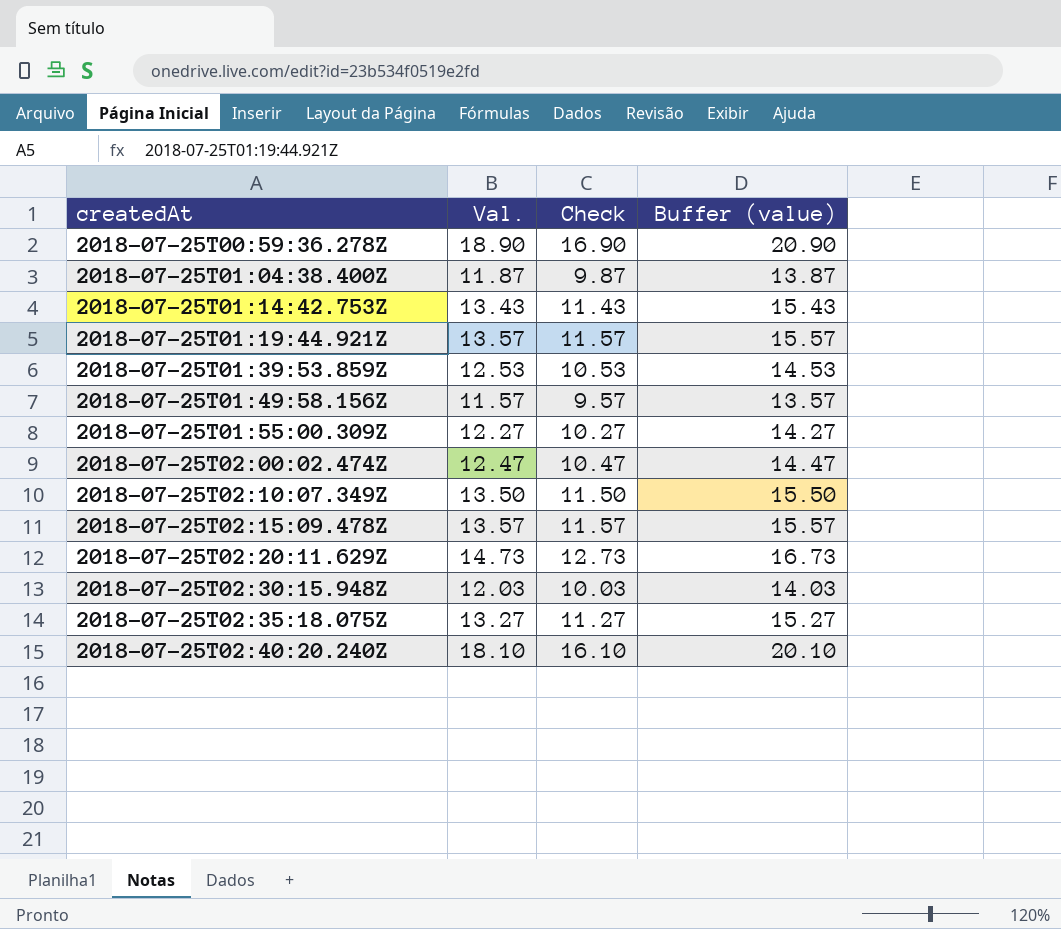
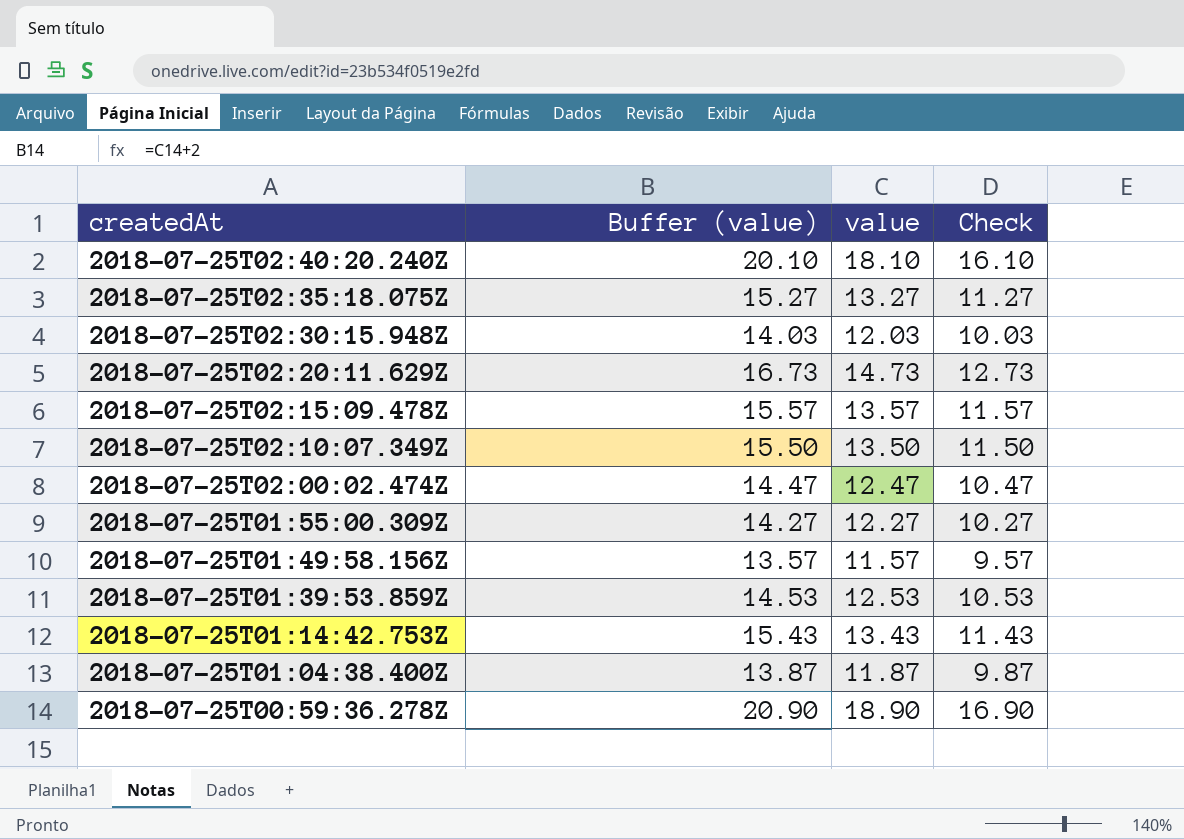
row order: createdAt ascending -> createdAt descending
column Buffer (value) | position: 4 -> 2
column name: Val. -> value
row 2018-07-25T01:19:44.921Z: 13.57 | 11.57 | 15.57 -> none

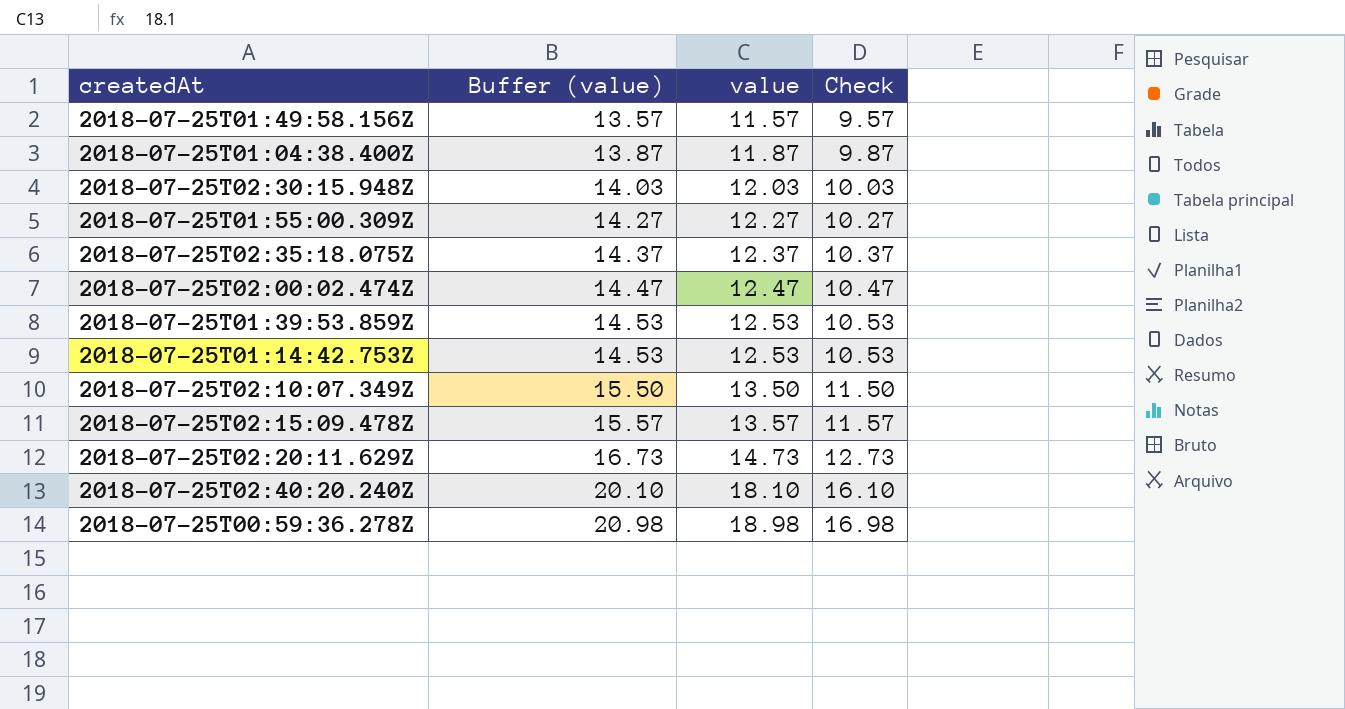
row order: createdAt descending -> Buffer (value) ascending
2018-07-25T02:35:18.075Z | Buffer (value): 15.27 -> 14.37
2018-07-25T02:35:18.075Z | value: 13.27 -> 12.37
2018-07-25T02:35:18.075Z | Check: 11.27 -> 10.37
2018-07-25T01:14:42.753Z | Buffer (value): 15.43 -> 14.53
2018-07-25T01:14:42.753Z | value: 13.43 -> 12.53
2018-07-25T01:14:42.753Z | Check: 11.43 -> 10.53
2018-07-25T00:59:36.278Z | Buffer (value): 20.90 -> 20.98
2018-07-25T00:59:36.278Z | value: 18.90 -> 18.98
2018-07-25T00:59:36.278Z | Check: 16.90 -> 16.98

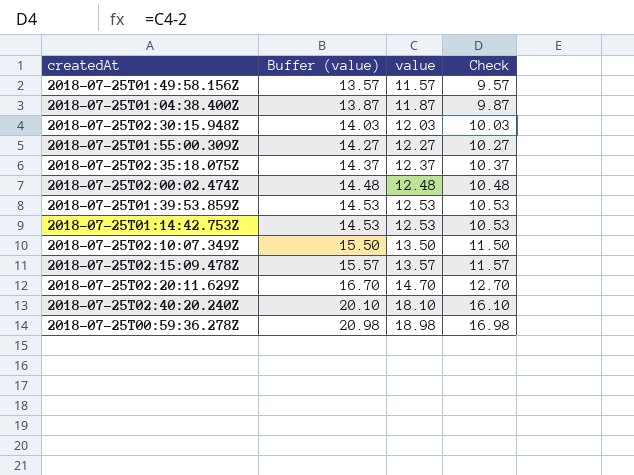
2018-07-25T02:00:02.474Z | Buffer (value): 14.47 -> 14.48
2018-07-25T02:00:02.474Z | value: 12.47 -> 12.48
2018-07-25T02:00:02.474Z | Check: 10.47 -> 10.48
2018-07-25T02:20:11.629Z | Buffer (value): 16.73 -> 16.70
2018-07-25T02:20:11.629Z | value: 14.73 -> 14.70
2018-07-25T02:20:11.629Z | Check: 12.73 -> 12.70

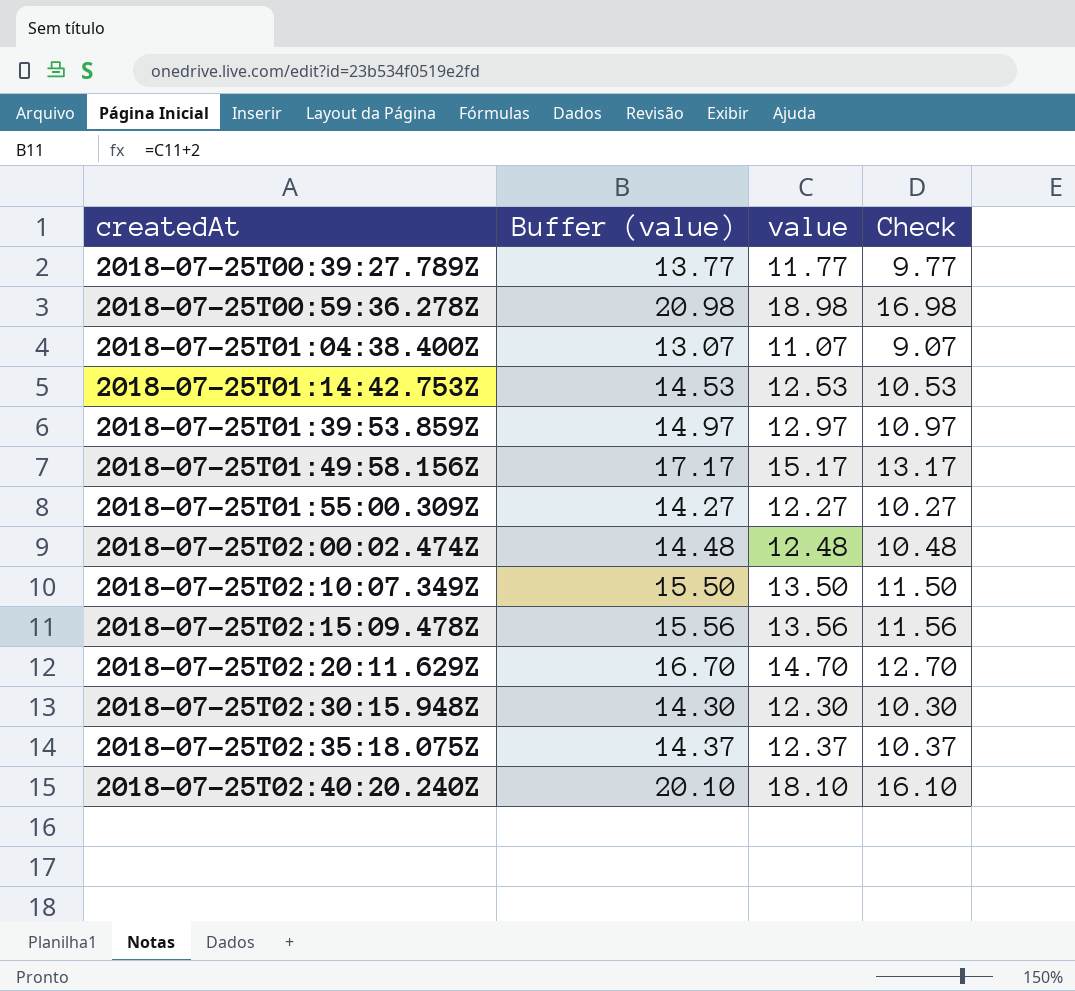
row order: Buffer (value) ascending -> createdAt ascending
row 2018-07-25T00:39:27.789Z: none -> 13.77 | 11.77 | 9.77
2018-07-25T01:04:38.400Z | Buffer (value): 13.87 -> 13.07
2018-07-25T01:04:38.400Z | value: 11.87 -> 11.07
2018-07-25T01:04:38.400Z | Check: 9.87 -> 9.07
2018-07-25T01:39:53.859Z | Buffer (value): 14.53 -> 14.97
2018-07-25T01:39:53.859Z | value: 12.53 -> 12.97
2018-07-25T01:39:53.859Z | Check: 10.53 -> 10.97
2018-07-25T01:49:58.156Z | Buffer (value): 13.57 -> 17.17
2018-07-25T01:49:58.156Z | value: 11.57 -> 15.17
2018-07-25T01:49:58.156Z | Check: 9.57 -> 13.17
2018-07-25T02:15:09.478Z | Buffer (value): 15.57 -> 15.56
2018-07-25T02:15:09.478Z | value: 13.57 -> 13.56
2018-07-25T02:15:09.478Z | Check: 11.57 -> 11.56
2018-07-25T02:30:15.948Z | Buffer (value): 14.03 -> 14.30
2018-07-25T02:30:15.948Z | value: 12.03 -> 12.30
2018-07-25T02:30:15.948Z | Check: 10.03 -> 10.30

